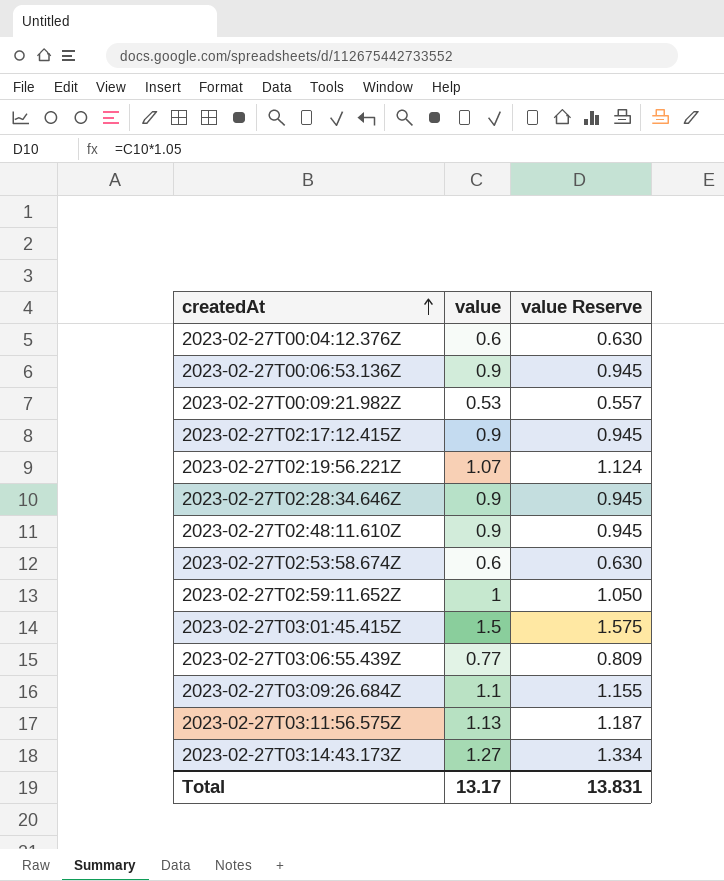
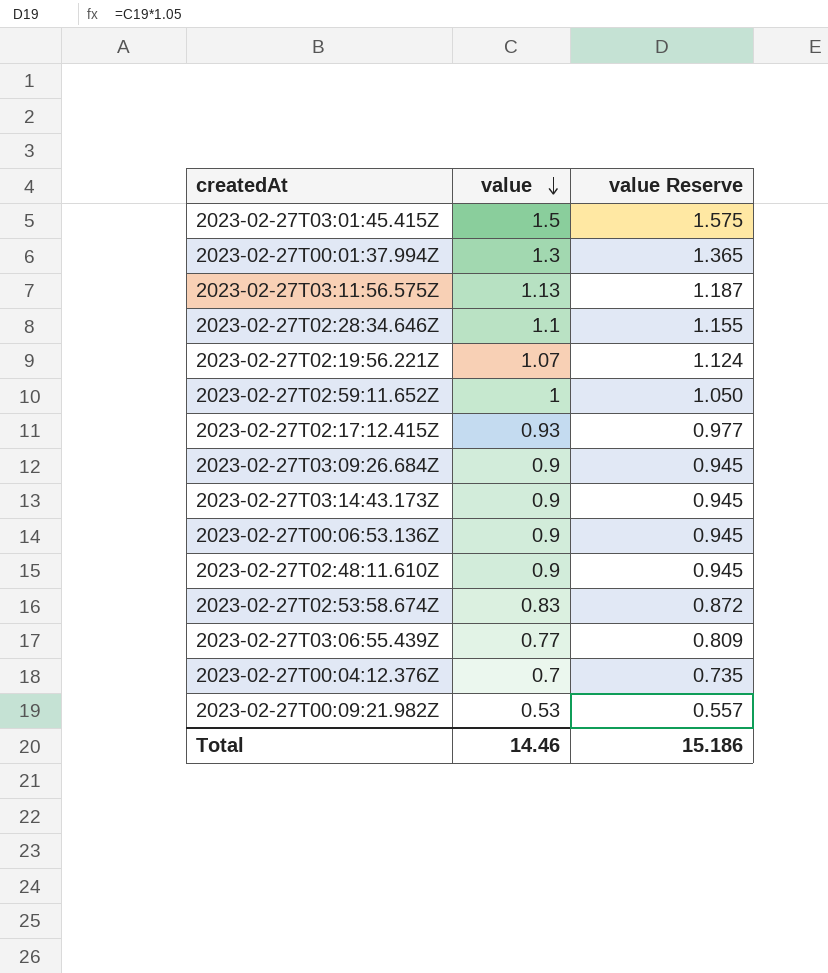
row order: createdAt ascending -> value descending
row 2023-02-27T00:01:37.994Z: none -> 1.3 | 1.365
2023-02-27T02:28:34.646Z | value: 0.9 -> 1.1
2023-02-27T02:28:34.646Z | value Reserve: 0.945 -> 1.155
2023-02-27T02:17:12.415Z | value: 0.9 -> 0.93
2023-02-27T02:17:12.415Z | value Reserve: 0.945 -> 0.977
2023-02-27T03:09:26.684Z | value: 1.1 -> 0.9
2023-02-27T03:09:26.684Z | value Reserve: 1.155 -> 0.945
2023-02-27T03:14:43.173Z | value: 1.27 -> 0.9
2023-02-27T03:14:43.173Z | value Reserve: 1.334 -> 0.945
2023-02-27T02:53:58.674Z | value: 0.6 -> 0.83
2023-02-27T02:53:58.674Z | value Reserve: 0.630 -> 0.872
2023-02-27T00:04:12.376Z | value: 0.6 -> 0.7
2023-02-27T00:04:12.376Z | value Reserve: 0.630 -> 0.735
Total | value: 13.17 -> 14.46
Total | value Reserve: 13.831 -> 15.186

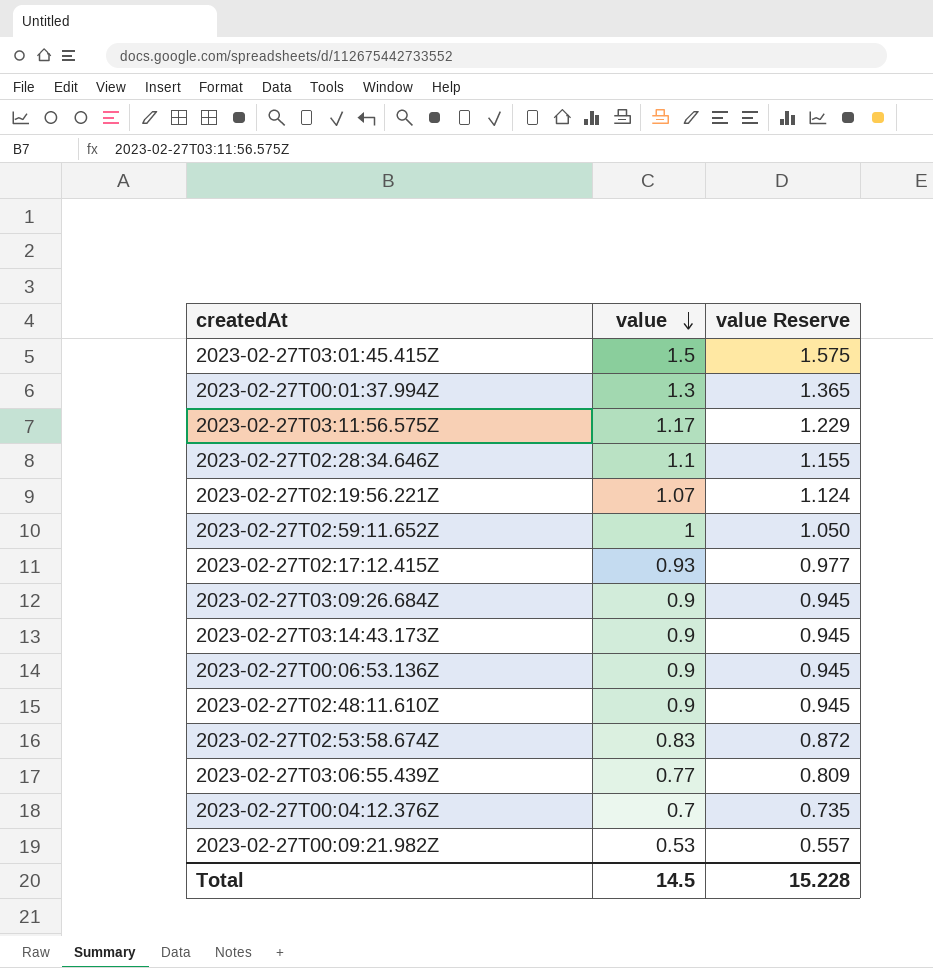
2023-02-27T03:11:56.575Z | value: 1.13 -> 1.17
2023-02-27T03:11:56.575Z | value Reserve: 1.187 -> 1.229
Total | value: 14.46 -> 14.5
Total | value Reserve: 15.186 -> 15.228

